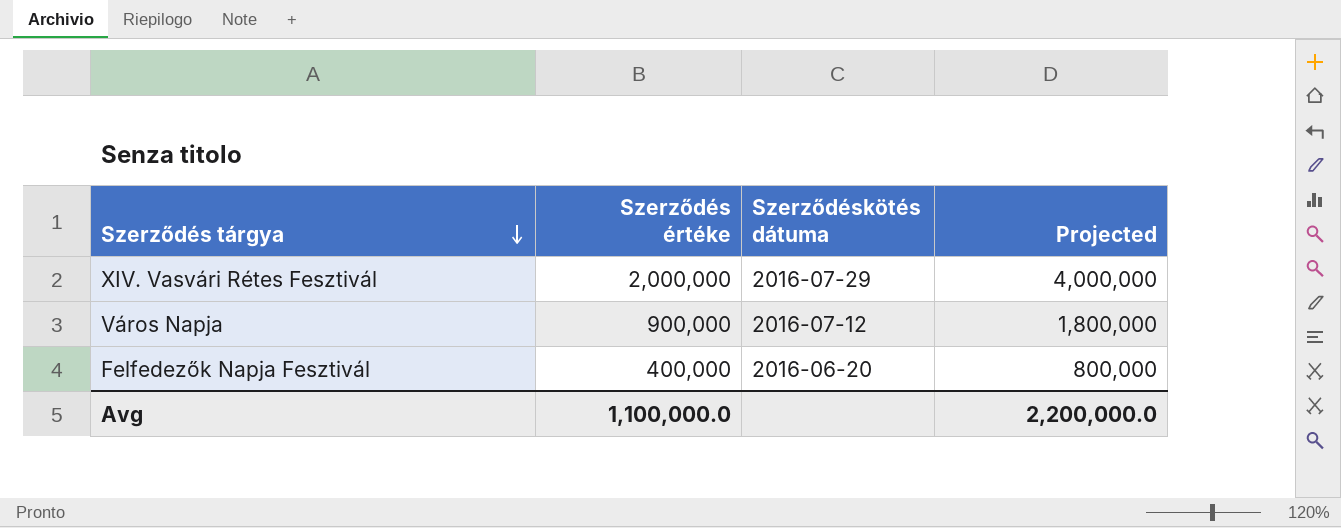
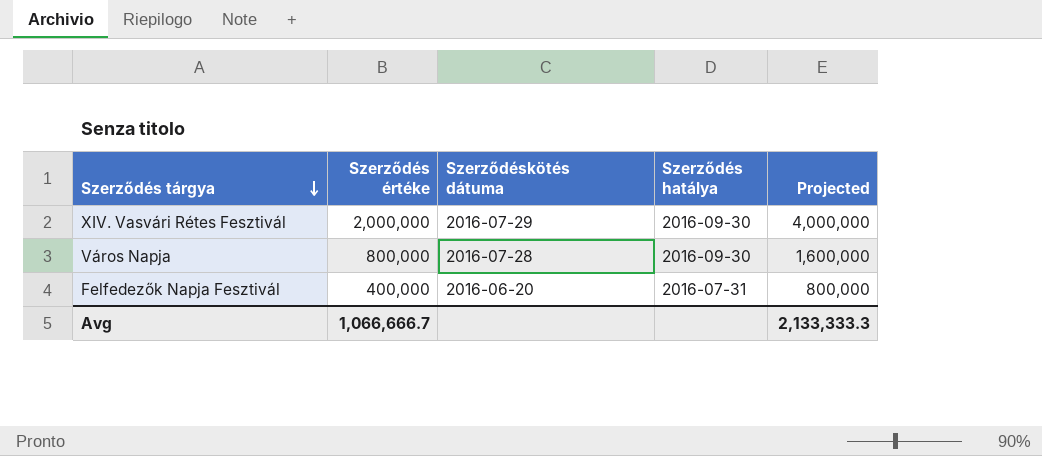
column Szerződés hatálya | position: none -> 4
Város Napja | Szerződés értéke: 900,000 -> 800,000
Város Napja | Szerződéskötés dátuma: 2016-07-12 -> 2016-07-28
Város Napja | Projected: 1,800,000 -> 1,600,000
Avg | Szerződés értéke: 1,100,000.0 -> 1,066,666.7
Avg | Projected: 2,200,000.0 -> 2,133,333.3

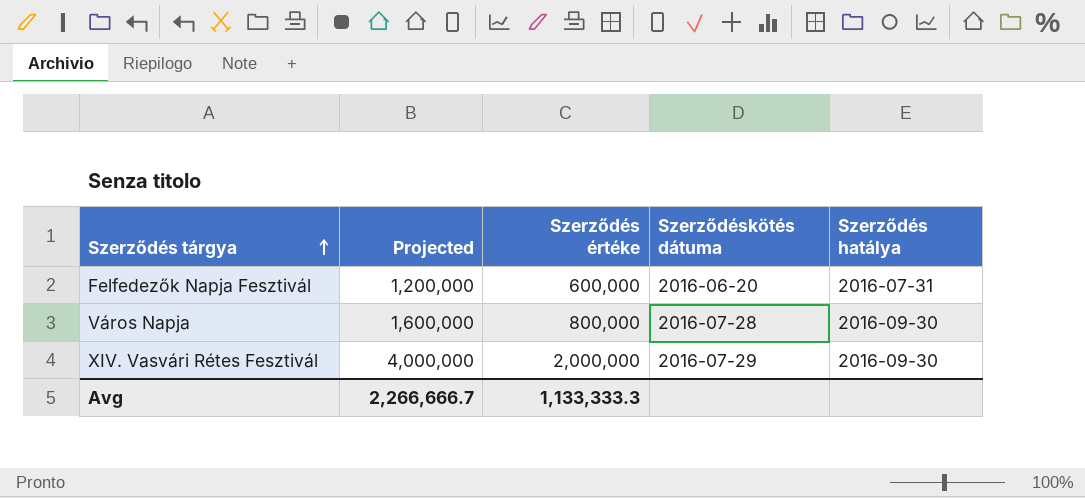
row order: Szerződés tárgya descending -> Szerződés tárgya ascending
column Projected | position: 5 -> 2
Felfedezők Napja Fesztivál | Projected: 800,000 -> 1,200,000
Felfedezők Napja Fesztivál | Szerződés értéke: 400,000 -> 600,000
Avg | Projected: 2,133,333.3 -> 2,266,666.7
Avg | Szerződés értéke: 1,066,666.7 -> 1,133,333.3

